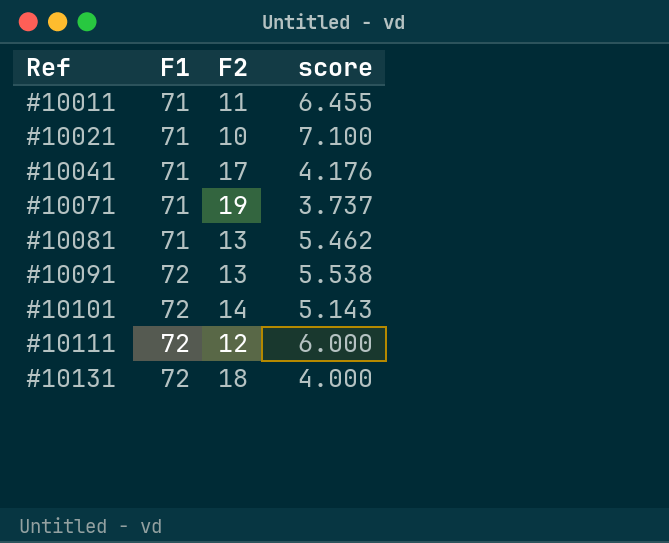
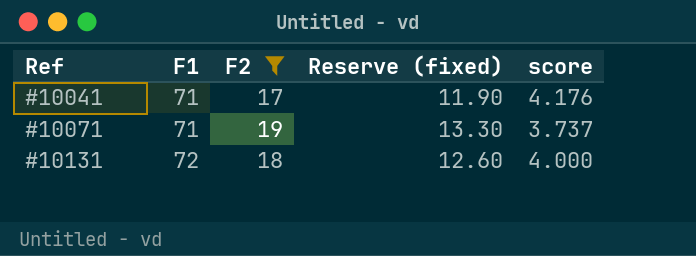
filter: none -> F2 >= 17
column Reserve (fixed) | formula: none -> [F2] * 0.7

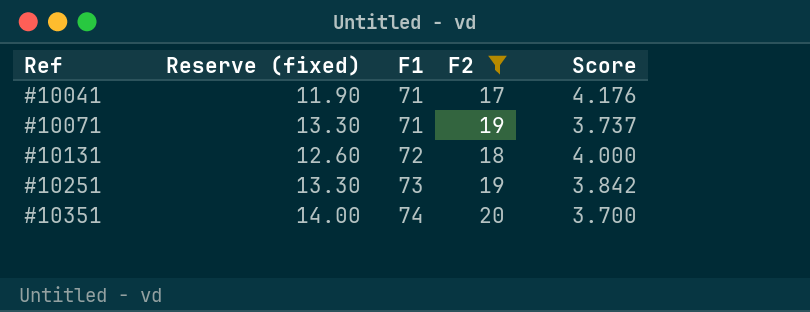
column Reserve (fixed) | position: 4 -> 2
column name: score -> Score
row #10251: none -> 13.30 | 73 | 19 | 3.842
row #10351: none -> 14.00 | 74 | 20 | 3.700

